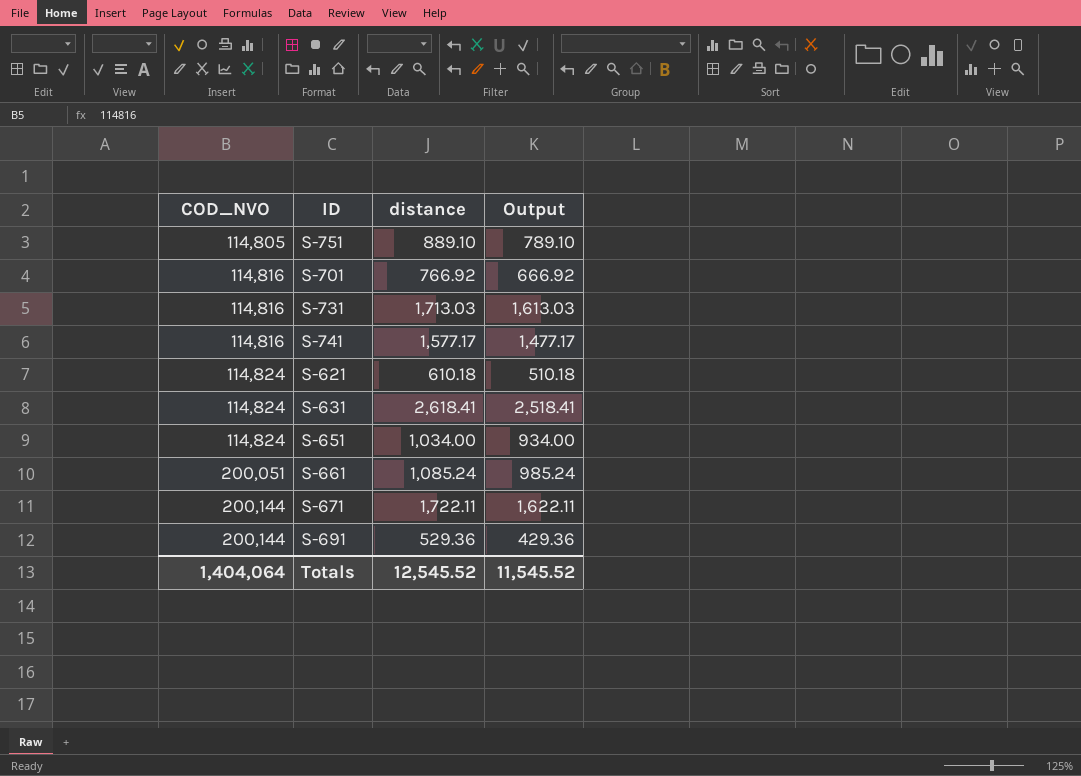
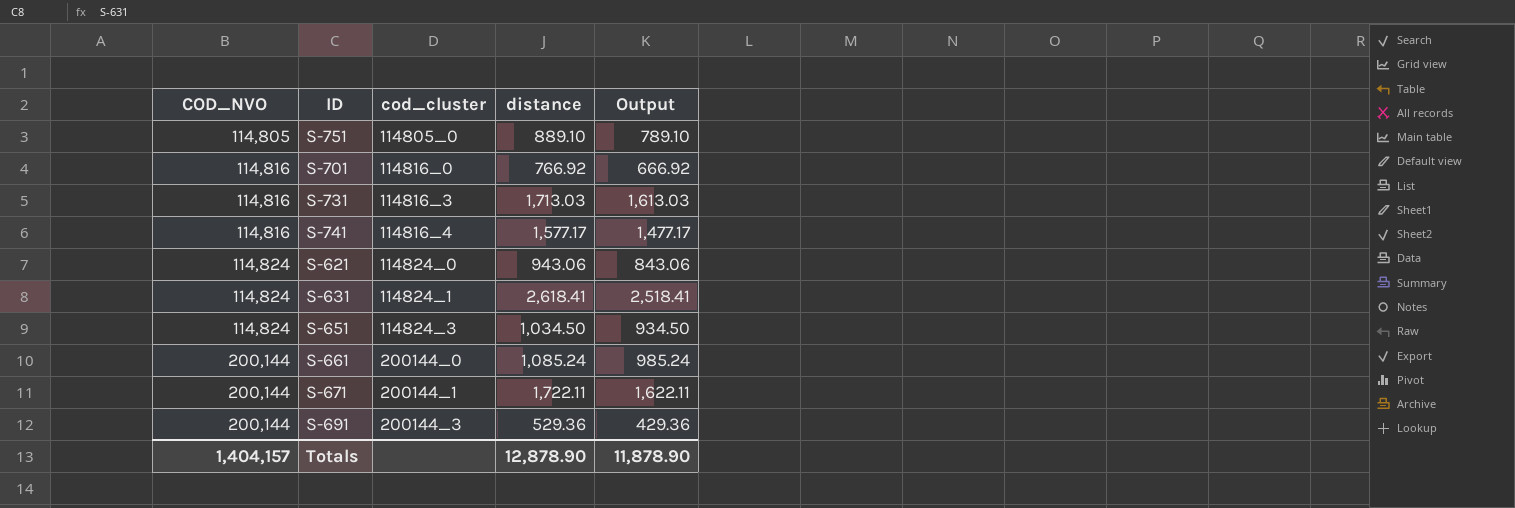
column cod_cluster | position: none -> 3
S-621 | distance: 610.18 -> 943.06
S-621 | Output: 510.18 -> 843.06
S-651 | distance: 1,034.00 -> 1,034.50
S-651 | Output: 934.00 -> 934.50
S-661 | COD_NVO: 200,051 -> 200,144
Totals | COD_NVO: 1,404,064 -> 1,404,157
Totals | distance: 12,545.52 -> 12,878.90
Totals | Output: 11,545.52 -> 11,878.90

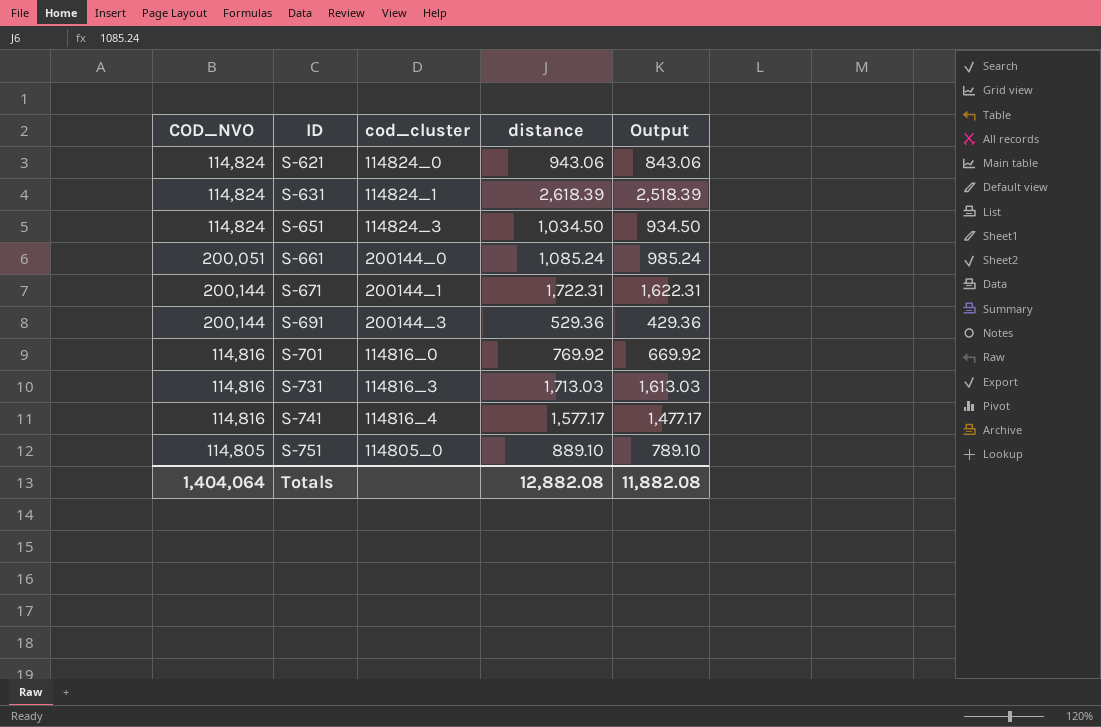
row order: COD_NVO ascending -> ID ascending
S-631 | distance: 2,618.41 -> 2,618.39
S-631 | Output: 2,518.41 -> 2,518.39
S-661 | COD_NVO: 200,144 -> 200,051
S-671 | distance: 1,722.11 -> 1,722.31
S-671 | Output: 1,622.11 -> 1,622.31
S-701 | distance: 766.92 -> 769.92
S-701 | Output: 666.92 -> 669.92
Totals | COD_NVO: 1,404,157 -> 1,404,064
Totals | distance: 12,878.90 -> 12,882.08
Totals | Output: 11,878.90 -> 11,882.08

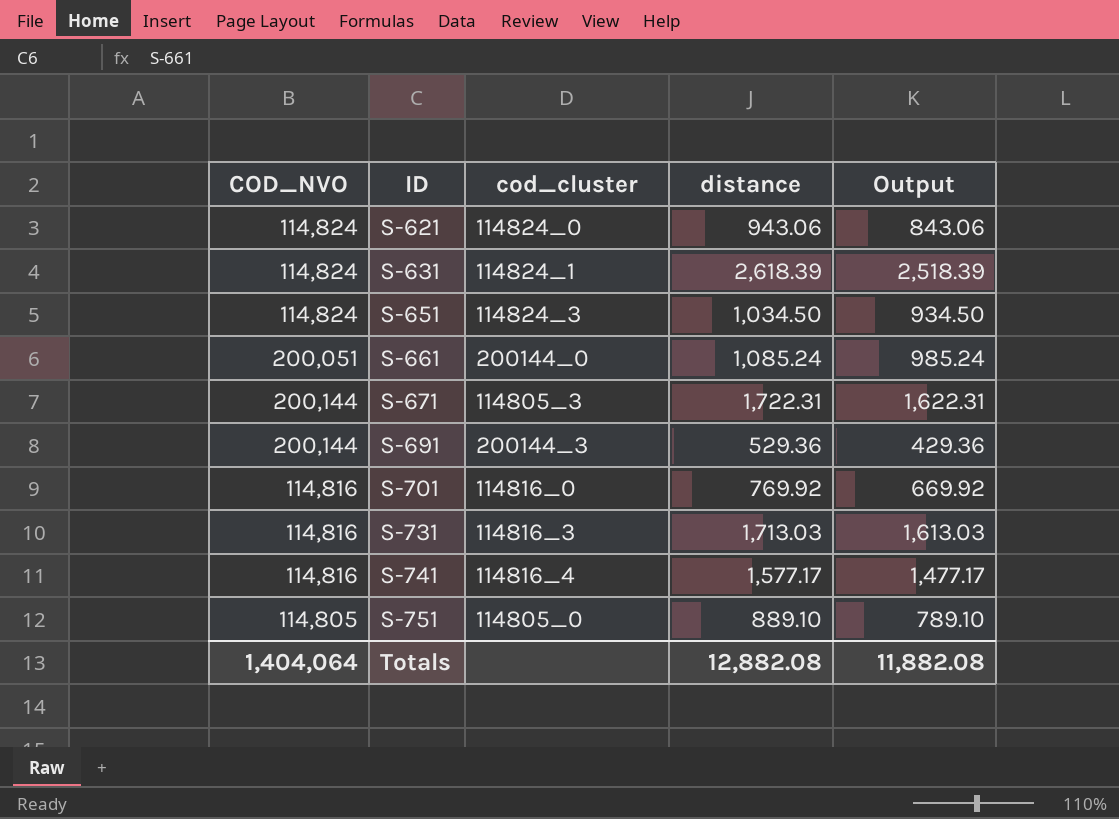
S-671 | cod_cluster: 200144_1 -> 114805_3

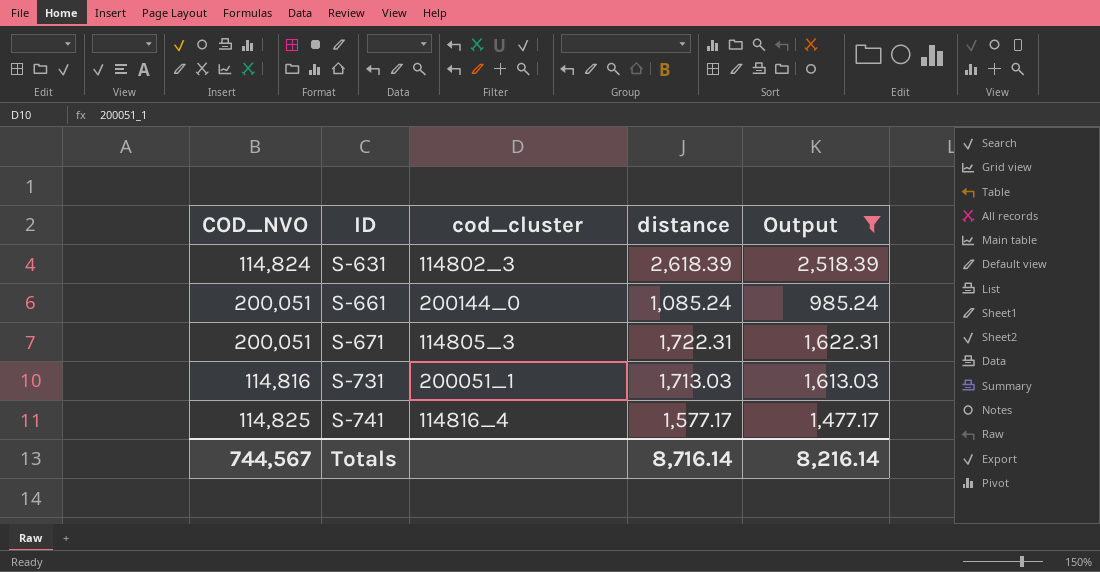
filter: none -> Output >= 985.24
S-631 | cod_cluster: 114824_1 -> 114802_3
S-671 | COD_NVO: 200,144 -> 200,051
S-731 | cod_cluster: 114816_3 -> 200051_1
S-741 | COD_NVO: 114,816 -> 114,825
Totals | COD_NVO: 1,404,064 -> 744,567
Totals | distance: 12,882.08 -> 8,716.14
Totals | Output: 11,882.08 -> 8,216.14

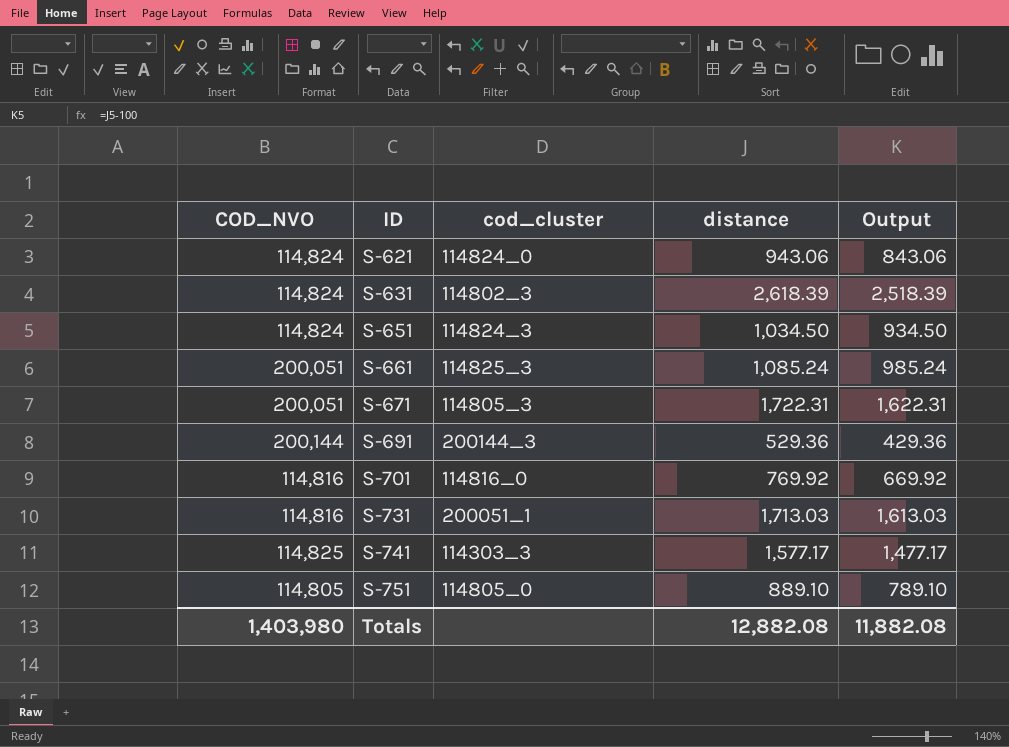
filter: Output >= 985.24 -> none
S-661 | cod_cluster: 200144_0 -> 114825_3
S-741 | cod_cluster: 114816_4 -> 114303_3
Totals | COD_NVO: 744,567 -> 1,403,980
Totals | distance: 8,716.14 -> 12,882.08
Totals | Output: 8,216.14 -> 11,882.08

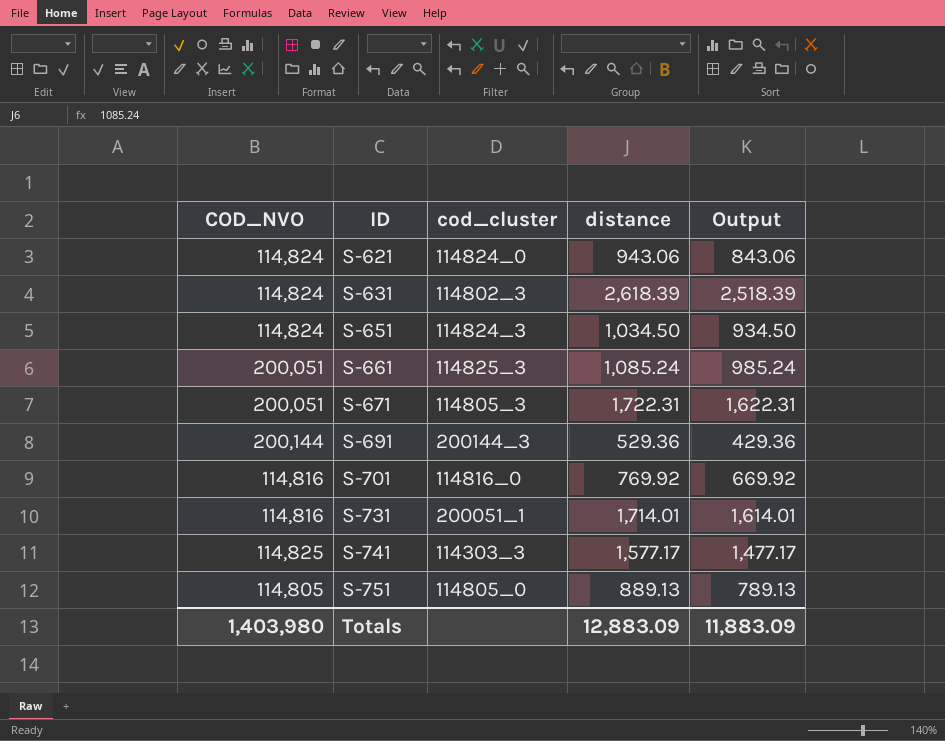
S-731 | distance: 1,713.03 -> 1,714.01
S-731 | Output: 1,613.03 -> 1,614.01
S-751 | distance: 889.10 -> 889.13
S-751 | Output: 789.10 -> 789.13
Totals | distance: 12,882.08 -> 12,883.09
Totals | Output: 11,882.08 -> 11,883.09

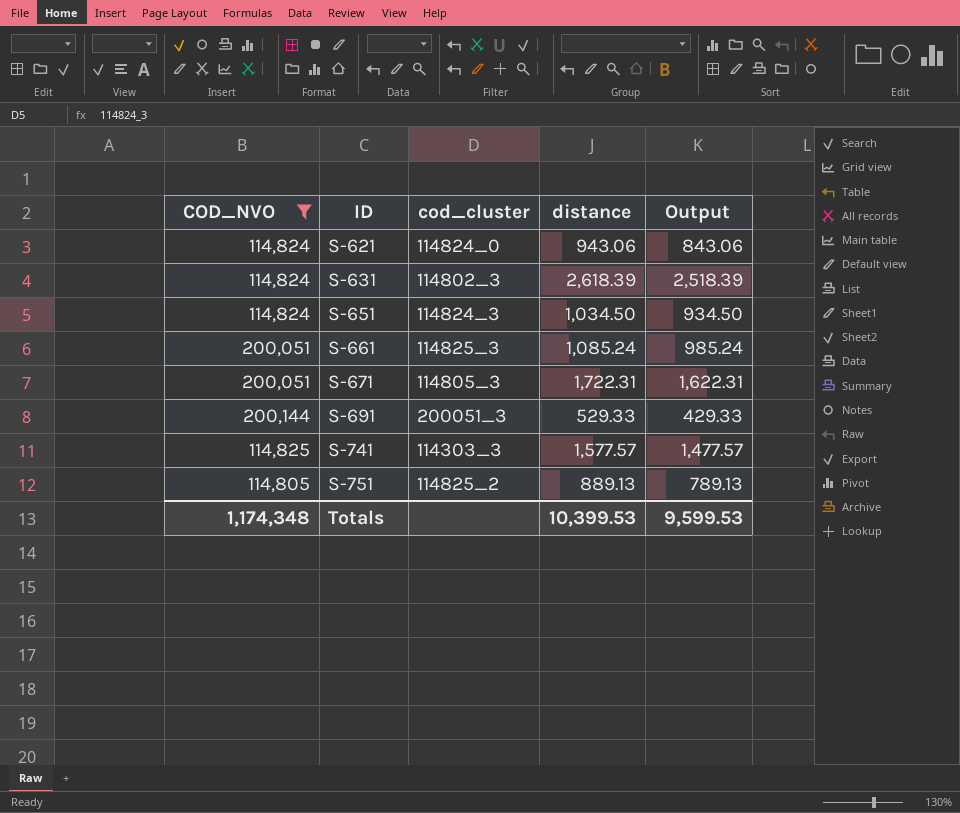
filter: none -> COD_NVO != 114,816
S-691 | cod_cluster: 200144_3 -> 200051_3
S-691 | distance: 529.36 -> 529.33
S-691 | Output: 429.36 -> 429.33
S-741 | distance: 1,577.17 -> 1,577.57
S-741 | Output: 1,477.17 -> 1,477.57
S-751 | cod_cluster: 114805_0 -> 114825_2
Totals | COD_NVO: 1,403,980 -> 1,174,348
Totals | distance: 12,883.09 -> 10,399.53
Totals | Output: 11,883.09 -> 9,599.53

